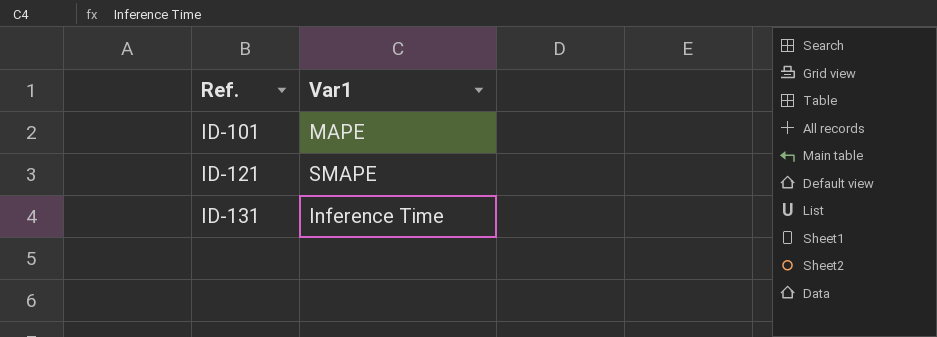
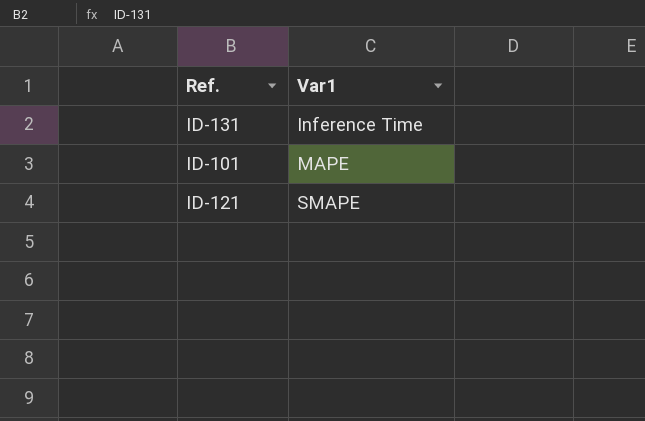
row order: Ref. ascending -> Var1 ascending

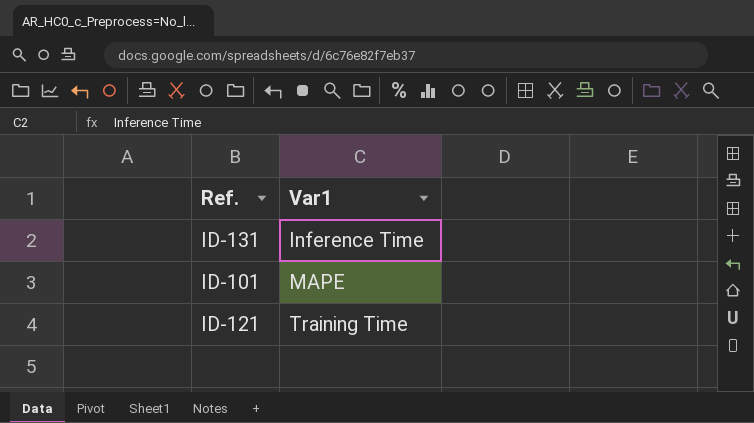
ID-121 | Var1: SMAPE -> Training Time

